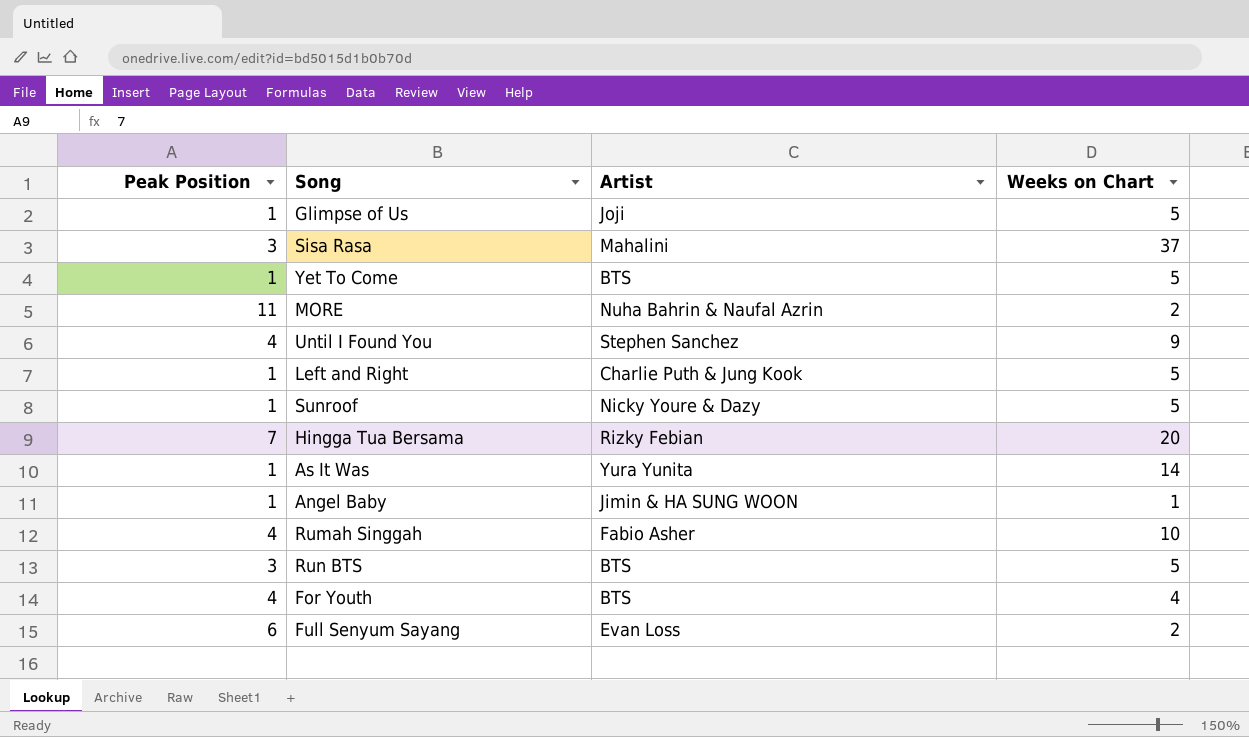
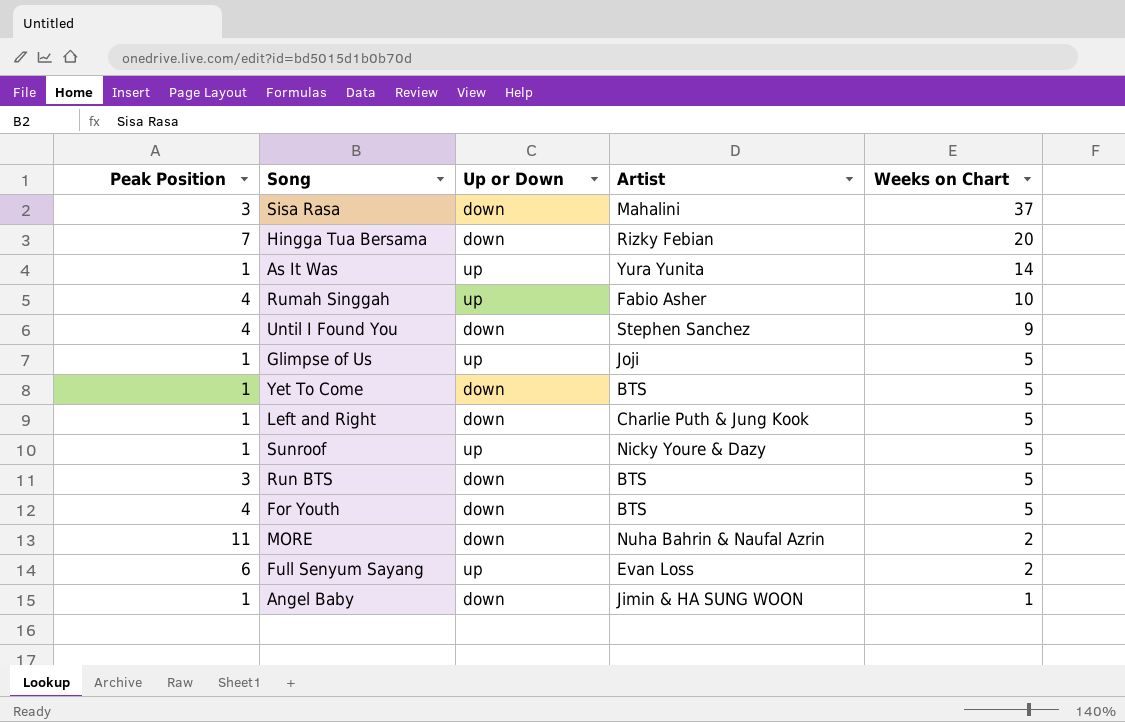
row order: none -> Weeks on Chart descending
column Up or Down | position: none -> 3
For Youth | Weeks on Chart: 4 -> 5

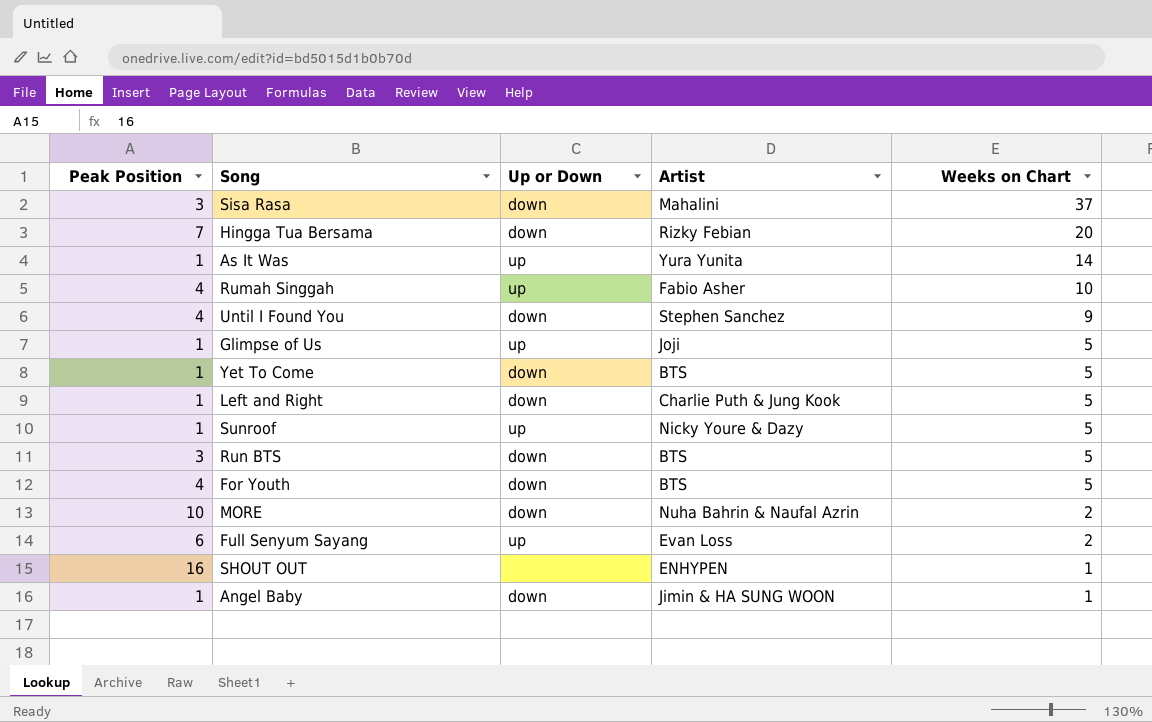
MORE | Peak Position: 11 -> 10
row SHOUT OUT: none -> 16 | none | ENHYPEN | 1

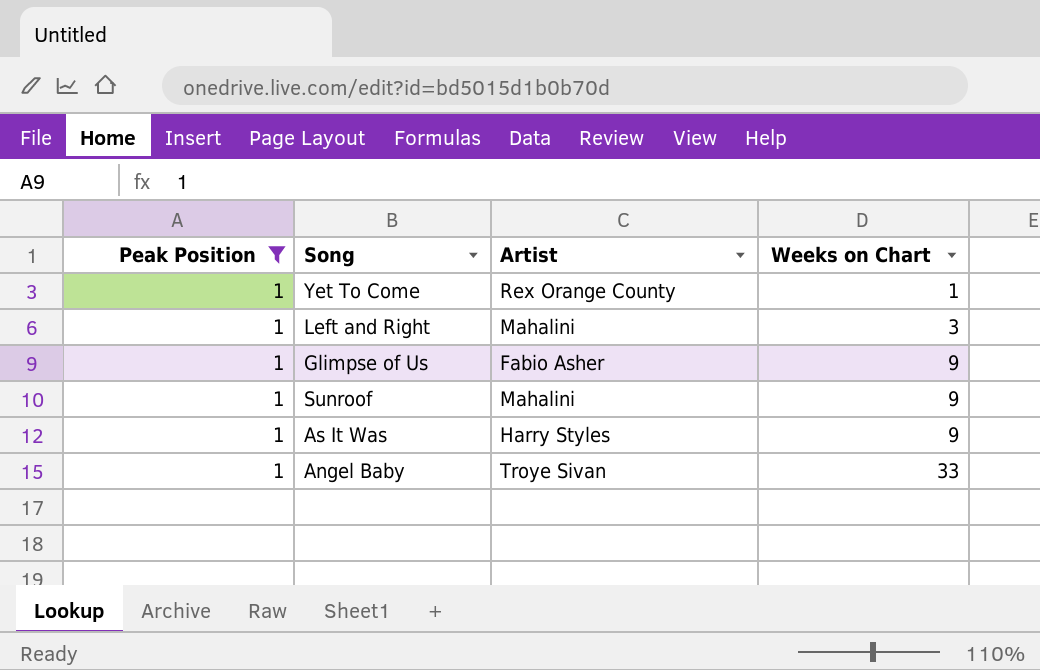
filter: none -> Peak Position = 1
row order: Weeks on Chart descending -> Weeks on Chart ascending
column Up or Down | position: 3 -> none
Yet To Come | Artist: BTS -> Rex Orange County
Yet To Come | Weeks on Chart: 5 -> 1
Left and Right | Artist: Charlie Puth & Jung Kook -> Mahalini
Left and Right | Weeks on Chart: 5 -> 3
Glimpse of Us | Artist: Joji -> Fabio Asher
Glimpse of Us | Weeks on Chart: 5 -> 9
Sunroof | Artist: Nicky Youre & Dazy -> Mahalini
Sunroof | Weeks on Chart: 5 -> 9
As It Was | Artist: Yura Yunita -> Harry Styles
As It Was | Weeks on Chart: 14 -> 9
Angel Baby | Artist: Jimin & HA SUNG WOON -> Troye Sivan
Angel Baby | Weeks on Chart: 1 -> 33

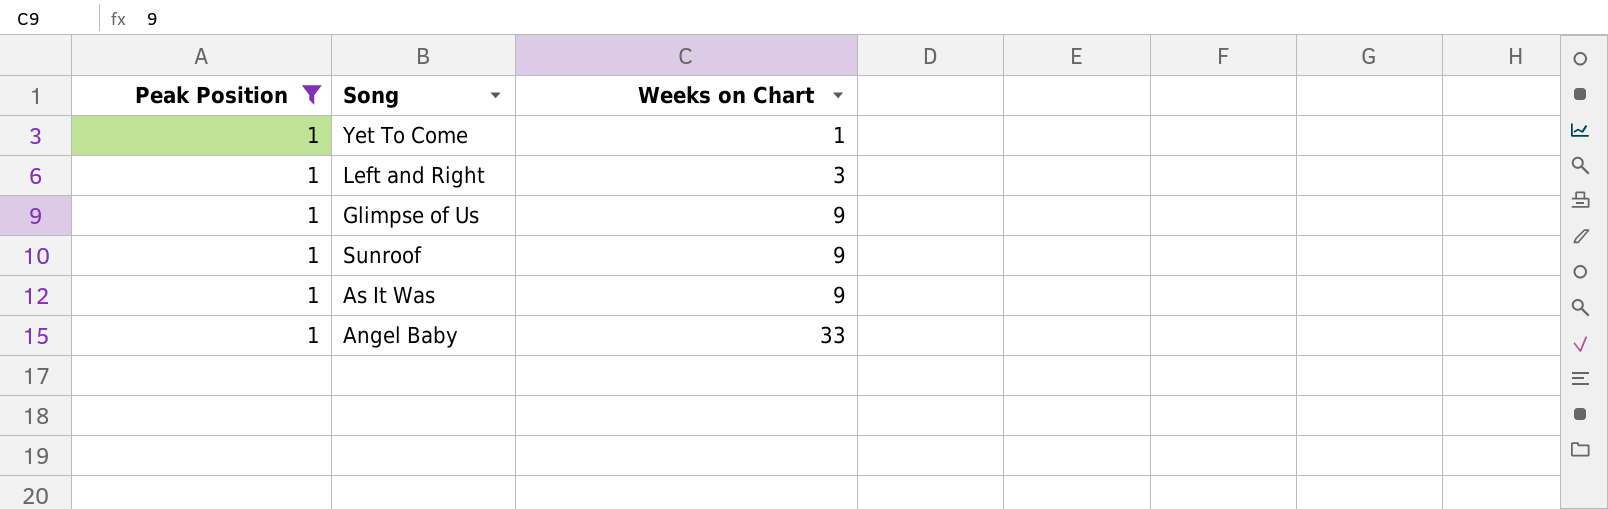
column Artist | position: 3 -> none

